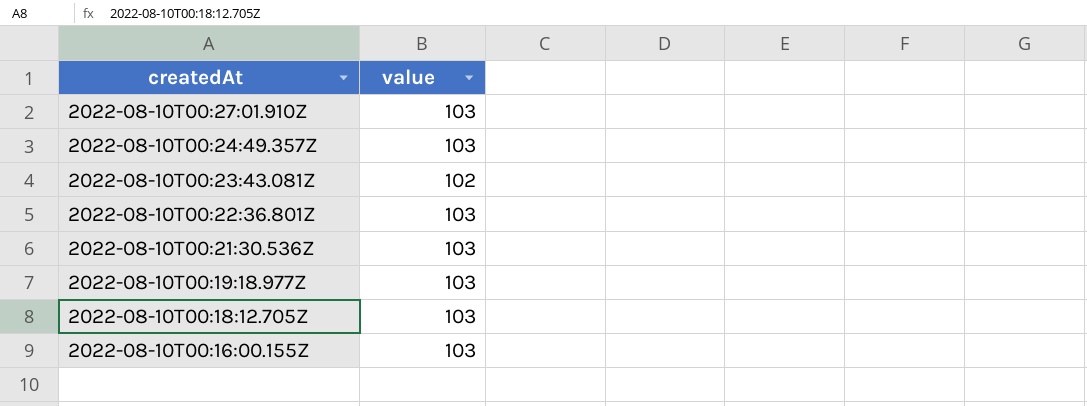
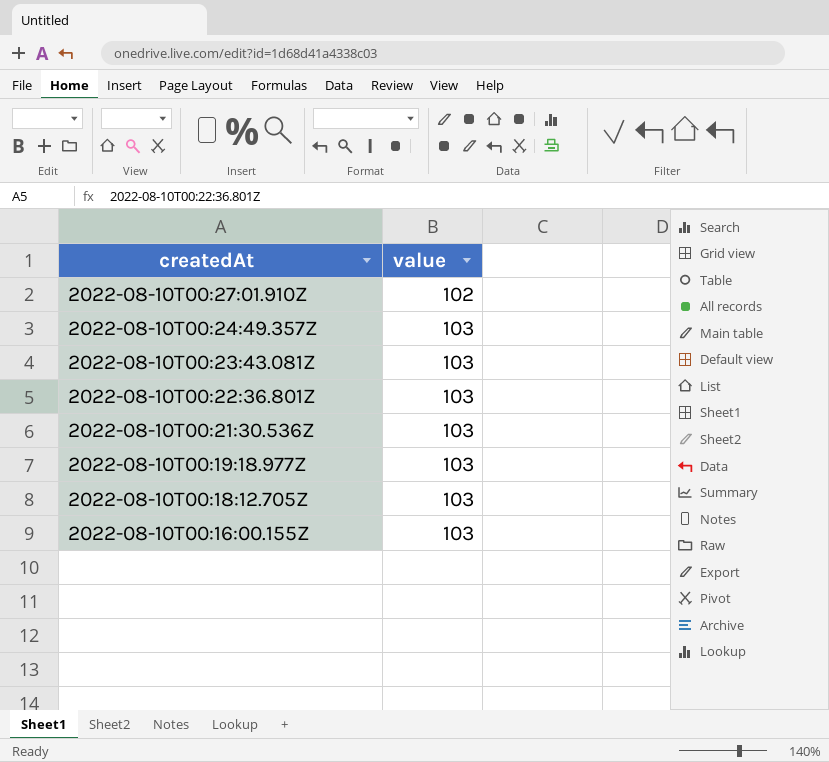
2022-08-10T00:27:01.910Z | value: 103 -> 102
2022-08-10T00:23:43.081Z | value: 102 -> 103

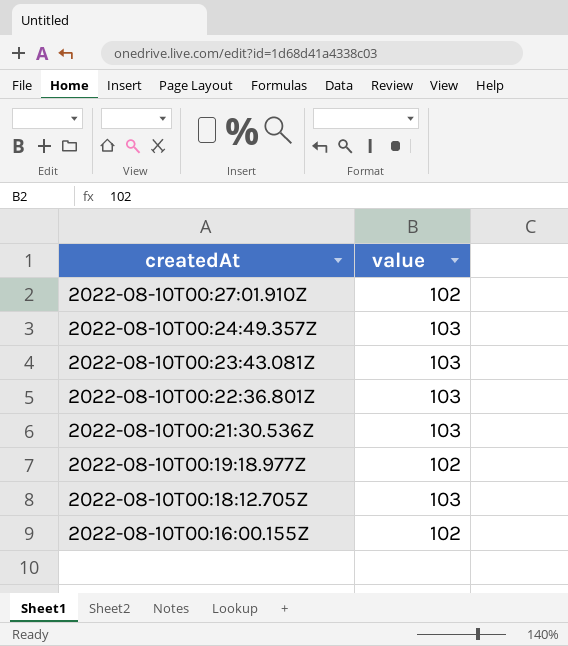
2022-08-10T00:19:18.977Z | value: 103 -> 102
2022-08-10T00:16:00.155Z | value: 103 -> 102

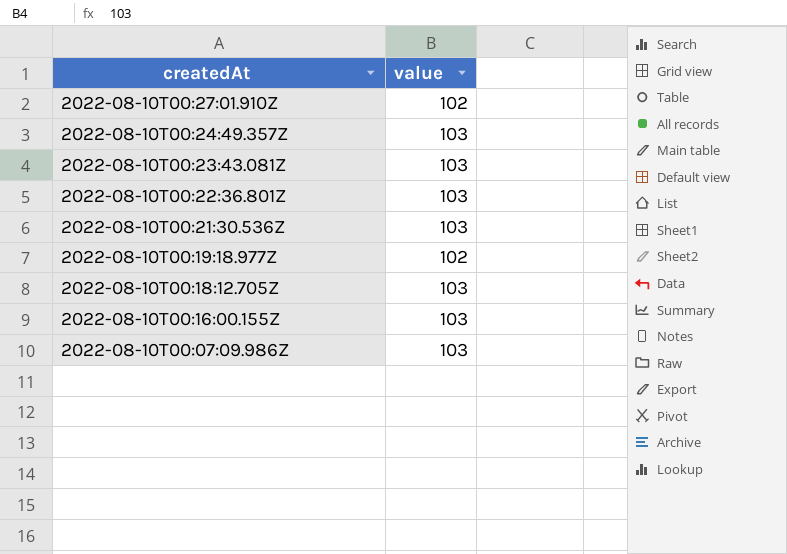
2022-08-10T00:16:00.155Z | value: 102 -> 103
row 2022-08-10T00:07:09.986Z: none -> 103

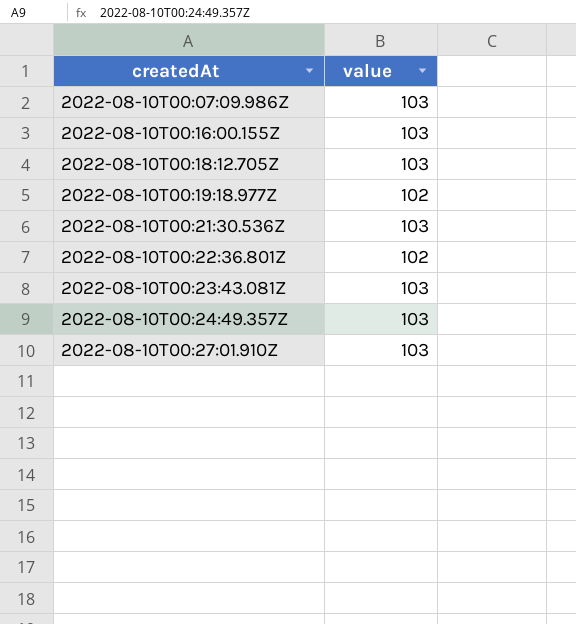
row order: createdAt descending -> createdAt ascending
2022-08-10T00:22:36.801Z | value: 103 -> 102
2022-08-10T00:27:01.910Z | value: 102 -> 103

